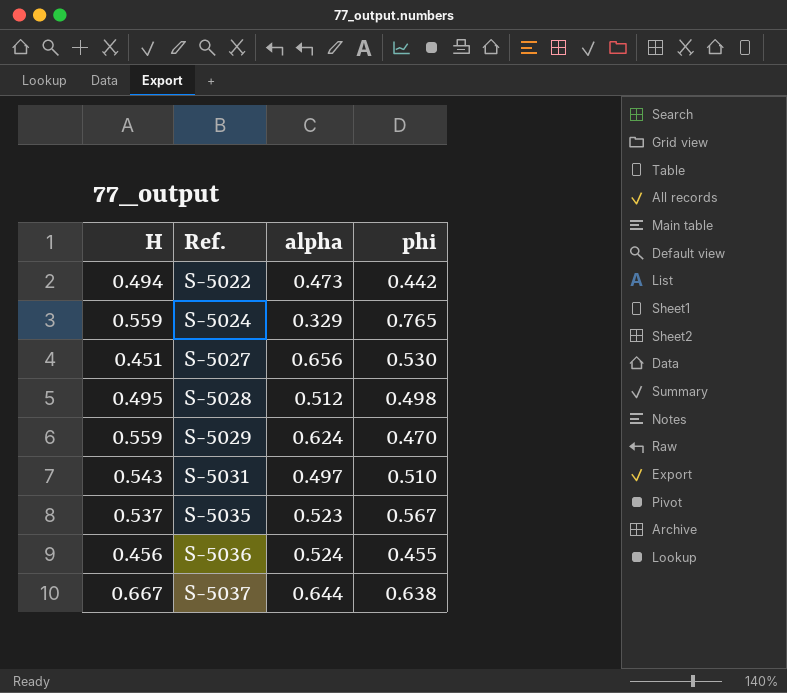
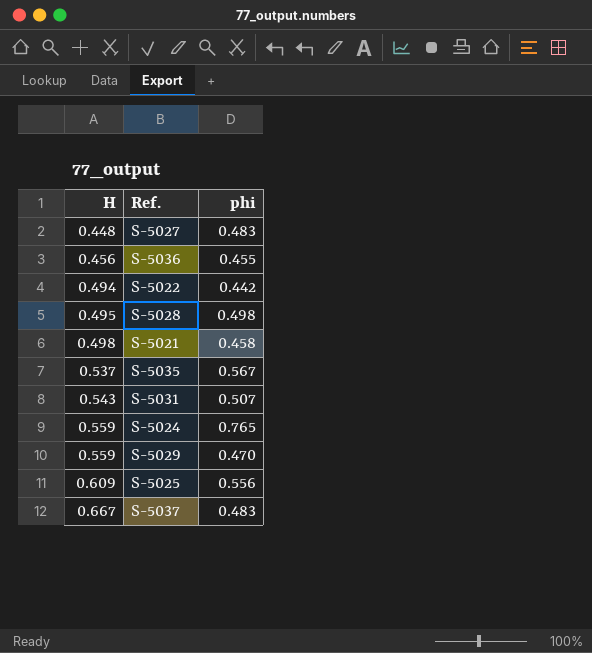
row order: Ref. ascending -> H ascending
column alpha | position: 3 -> none
S-5027 | H: 0.451 -> 0.448
S-5027 | phi: 0.530 -> 0.483
row S-5021: none -> 0.498 | 0.458
S-5031 | phi: 0.510 -> 0.507
row S-5025: none -> 0.609 | 0.556
S-5037 | phi: 0.638 -> 0.483

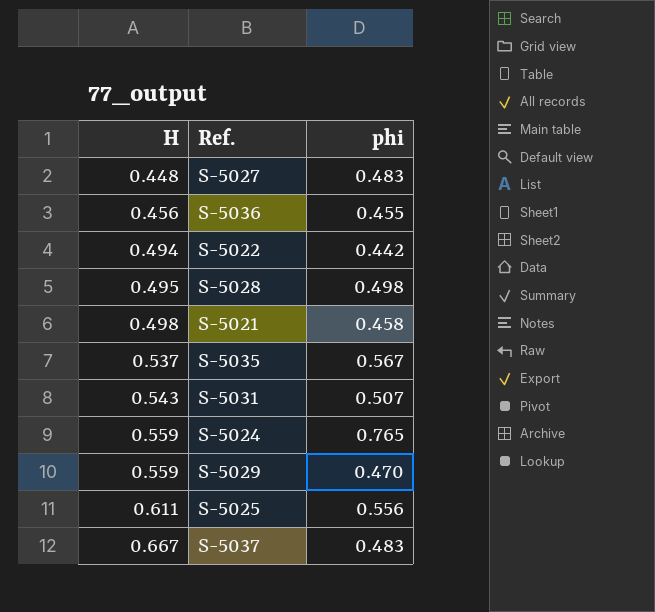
S-5025 | H: 0.609 -> 0.611

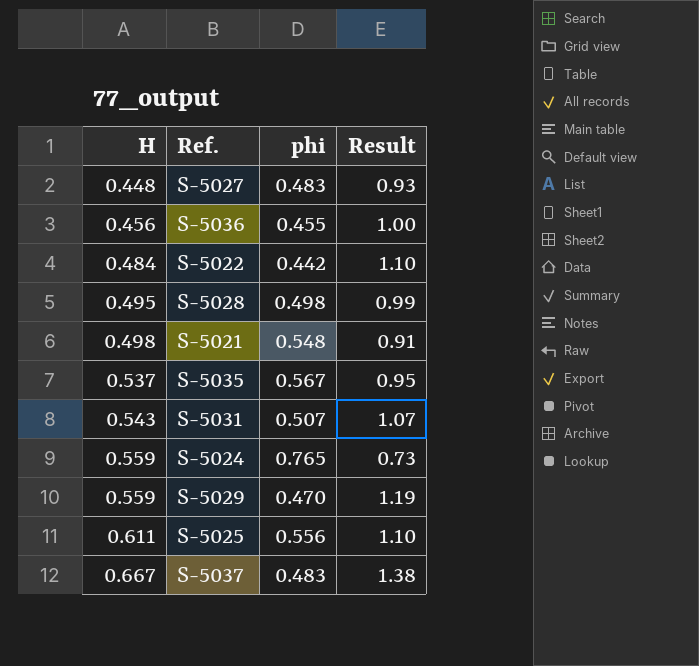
column Result | formula: none -> [H] / [phi]
S-5022 | H: 0.494 -> 0.484
S-5021 | phi: 0.458 -> 0.548

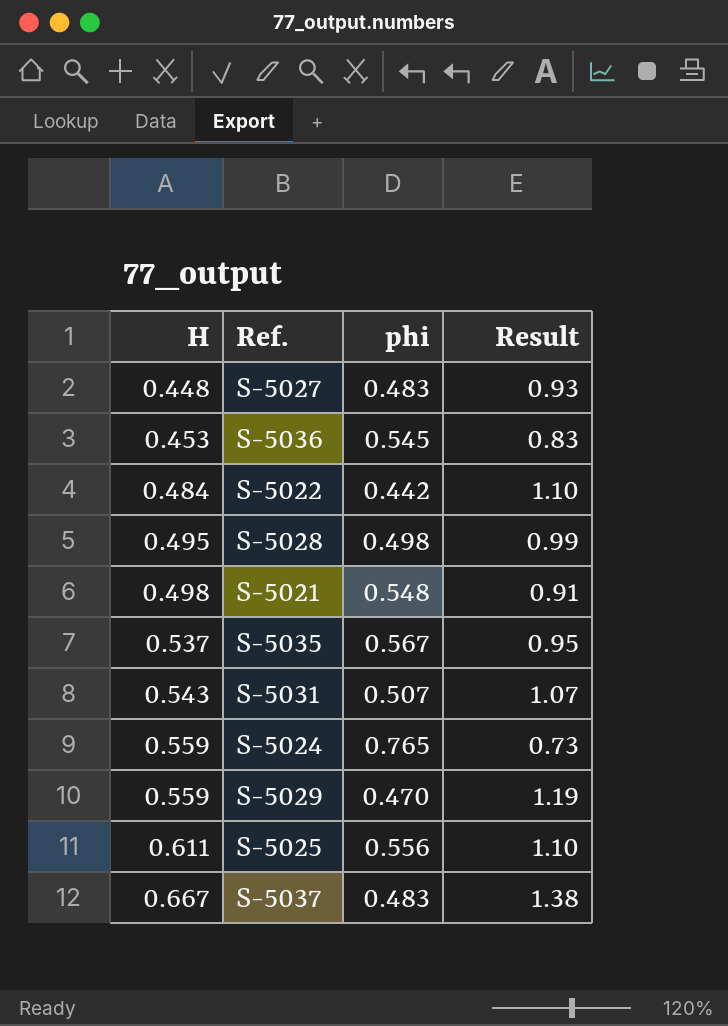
S-5036 | H: 0.456 -> 0.453
S-5036 | phi: 0.455 -> 0.545
S-5036 | Result: 1.00 -> 0.83

